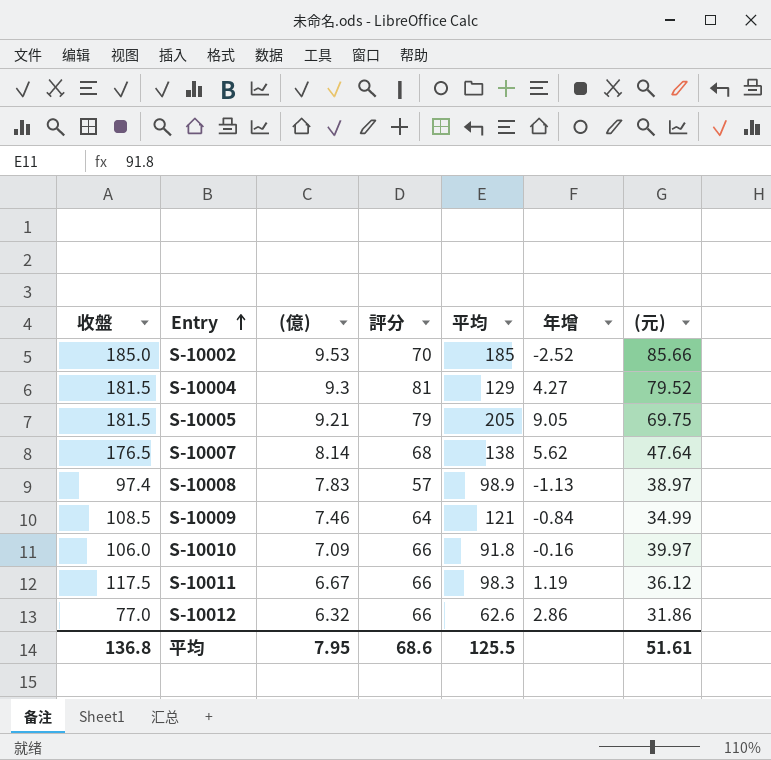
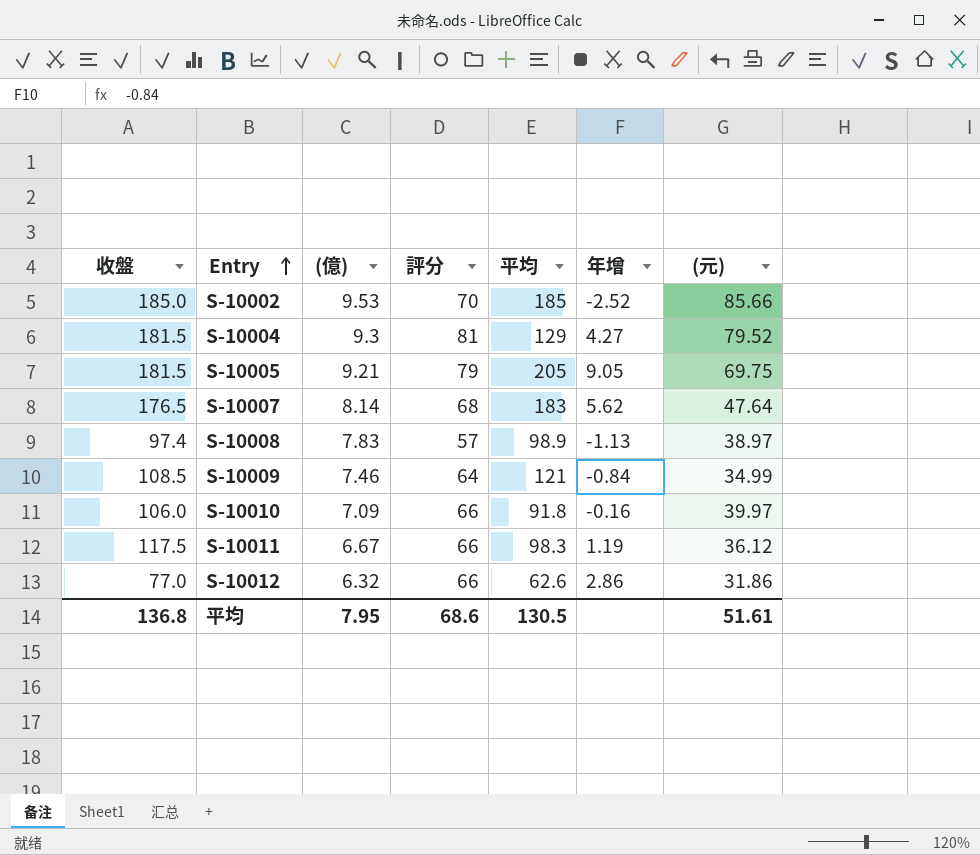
S-10007 | 平均: 138 -> 183
平均 | 平均: 125.5 -> 130.5

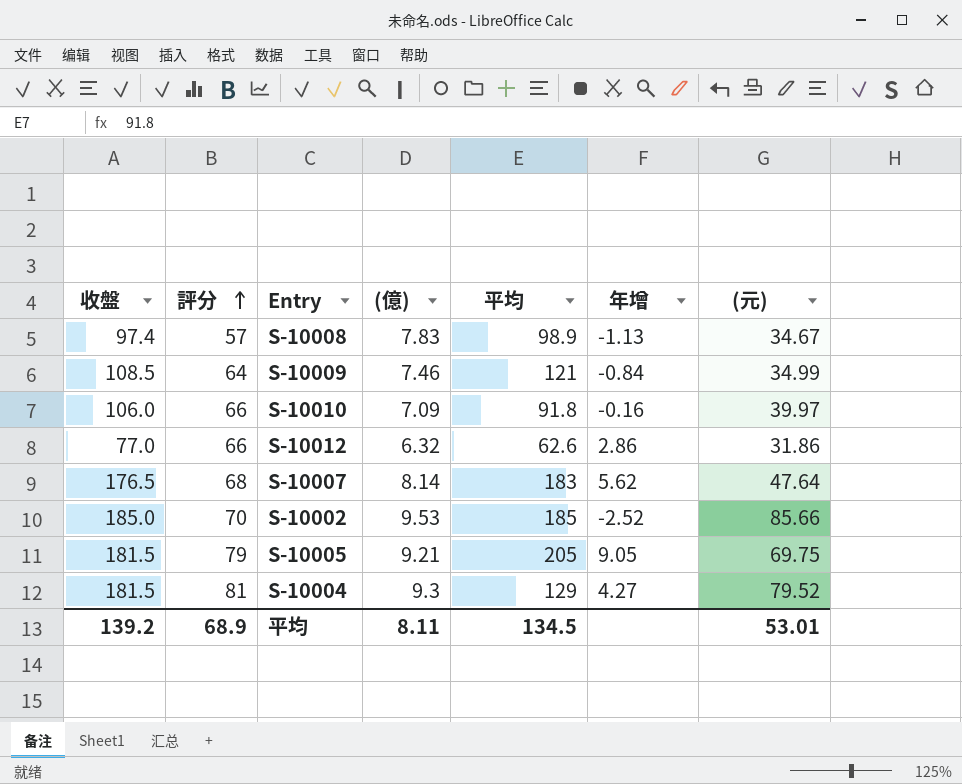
row order: Entry ascending -> 評分 ascending
column 評分 | position: 4 -> 2
row S-10011: 117.5 | 6.67 | 66 | 98.3 | 1.19 | 36.12 -> none
S-10008 | (元): 38.97 -> 34.67
平均 | 收盤: 136.8 -> 139.2
平均 | 評分: 68.6 -> 68.9
平均 | (億): 7.95 -> 8.11
平均 | 平均: 130.5 -> 134.5
平均 | (元): 51.61 -> 53.01

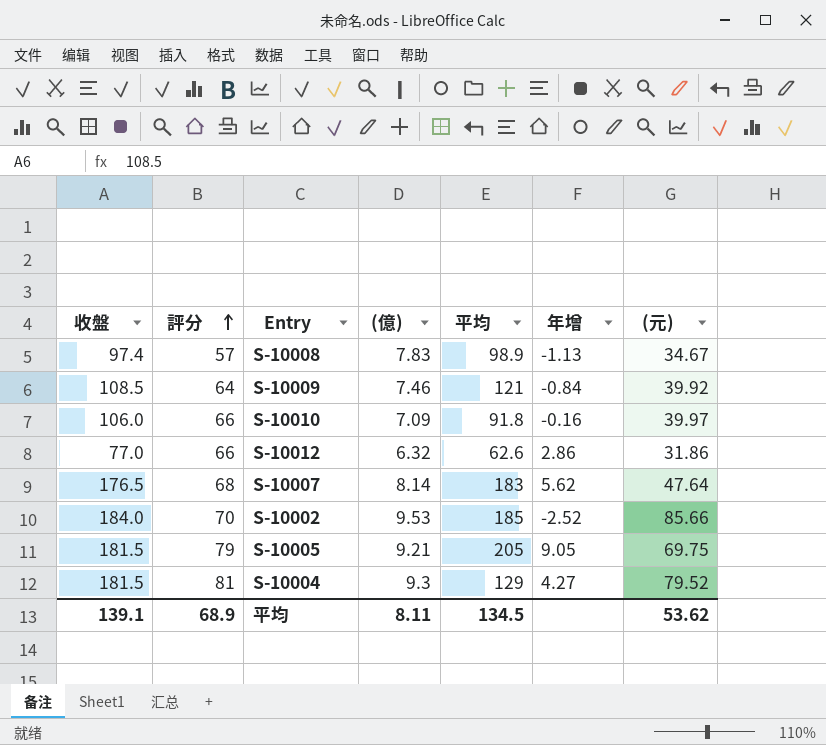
S-10009 | (元): 34.99 -> 39.92
S-10002 | 收盤: 185.0 -> 184.0
平均 | 收盤: 139.2 -> 139.1
平均 | (元): 53.01 -> 53.62

